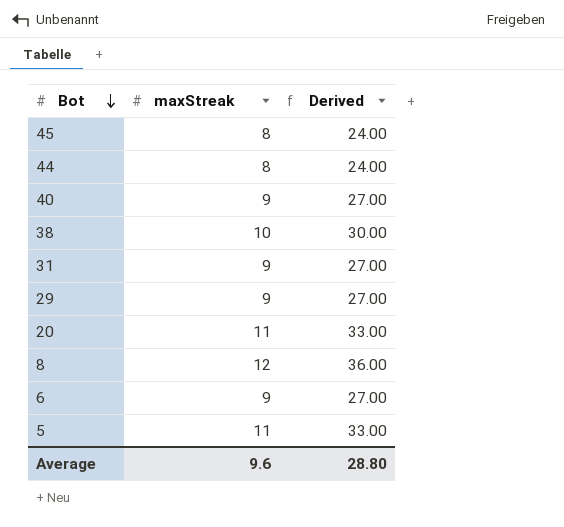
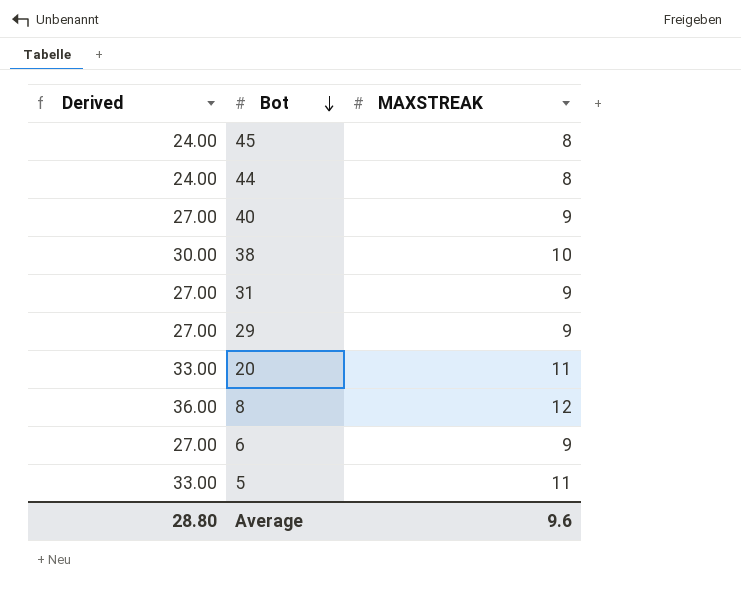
column Derived | position: 3 -> 1
column name: maxStreak -> MAXSTREAK

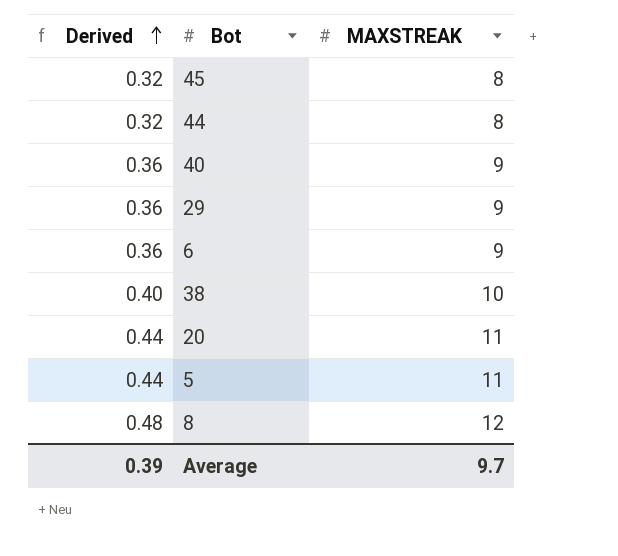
row order: Bot descending -> Derived ascending
column Derived | formula: [MAXSTREAK] * 3 -> [MAXSTREAK] * 0.04
row 31: 27.00 | 9 -> none
Average | Derived: 28.80 -> 0.39
Average | MAXSTREAK: 9.6 -> 9.7

